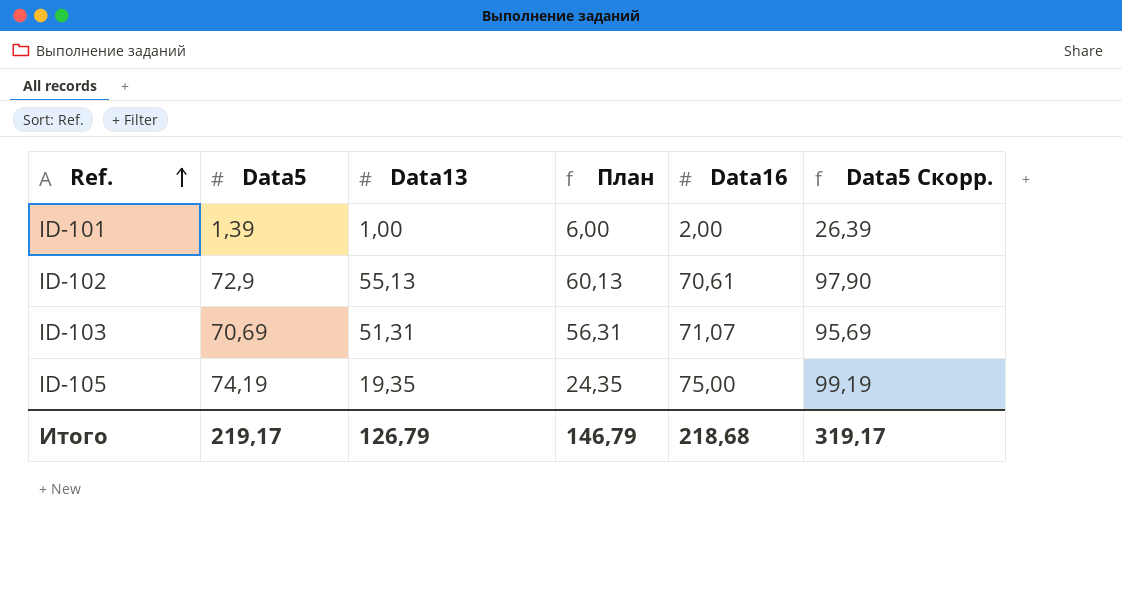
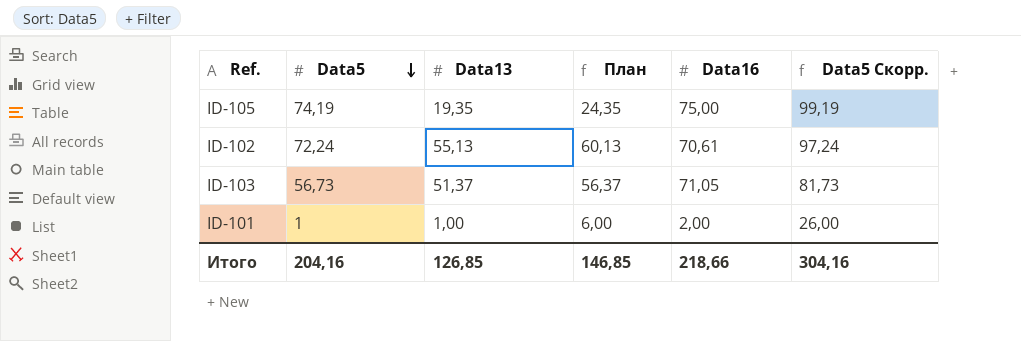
row order: Ref. ascending -> Data5 descending
ID-102 | Data5: 72,9 -> 72,24
ID-102 | Data5 Скорр.: 97,90 -> 97,24
ID-103 | Data5: 70,69 -> 56,73
ID-103 | Data13: 51,31 -> 51,37
ID-103 | План: 56,31 -> 56,37
ID-103 | Data16: 71,07 -> 71,05
ID-103 | Data5 Скорр.: 95,69 -> 81,73
ID-101 | Data5: 1,39 -> 1
ID-101 | Data5 Скорр.: 26,39 -> 26,00
Итого | Data5: 219,17 -> 204,16
Итого | Data13: 126,79 -> 126,85
Итого | План: 146,79 -> 146,85
Итого | Data16: 218,68 -> 218,66
Итого | Data5 Скорр.: 319,17 -> 304,16

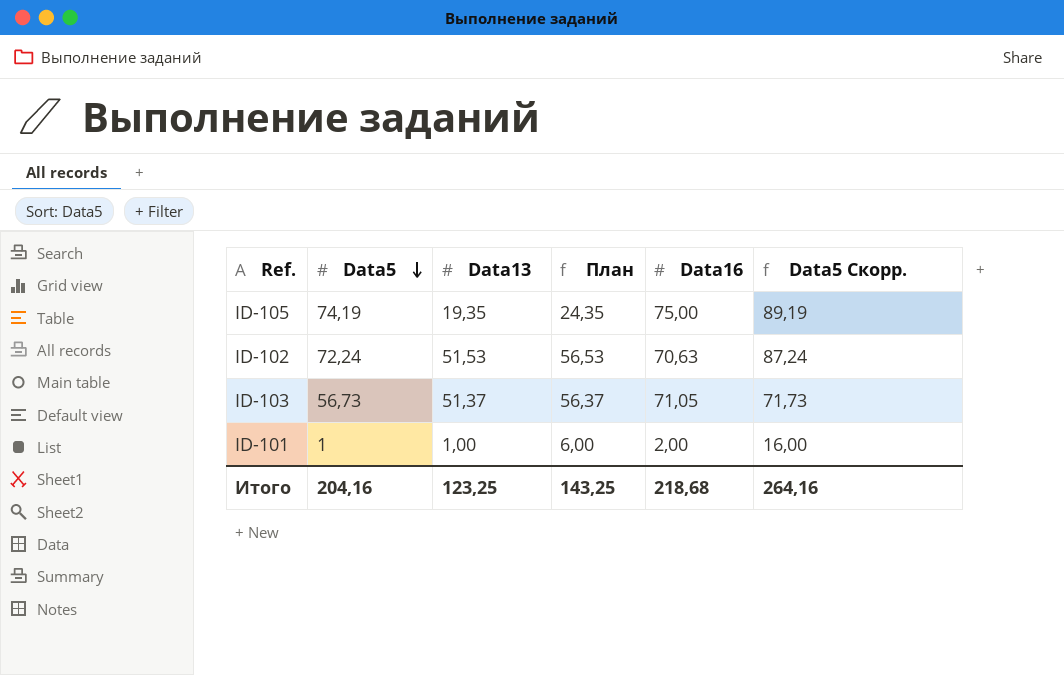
column Data5 Скорр. | formula: [Data5] + 25 -> [Data5] + 15
ID-102 | Data13: 55,13 -> 51,53
ID-102 | План: 60,13 -> 56,53
ID-102 | Data16: 70,61 -> 70,63
Итого | Data13: 126,85 -> 123,25
Итого | План: 146,85 -> 143,25
Итого | Data16: 218,66 -> 218,68
Итого | Data5 Скорр.: 304,16 -> 264,16

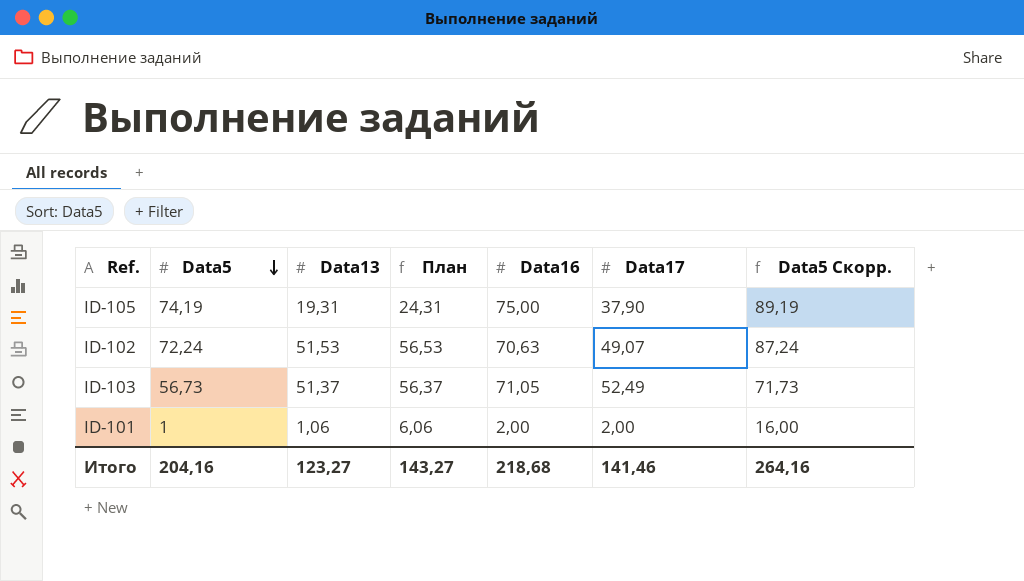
column Data17 | position: none -> 6
ID-105 | Data13: 19,35 -> 19,31
ID-105 | План: 24,35 -> 24,31
ID-101 | Data13: 1,00 -> 1,06
ID-101 | План: 6,00 -> 6,06
Итого | Data13: 123,25 -> 123,27
Итого | План: 143,25 -> 143,27

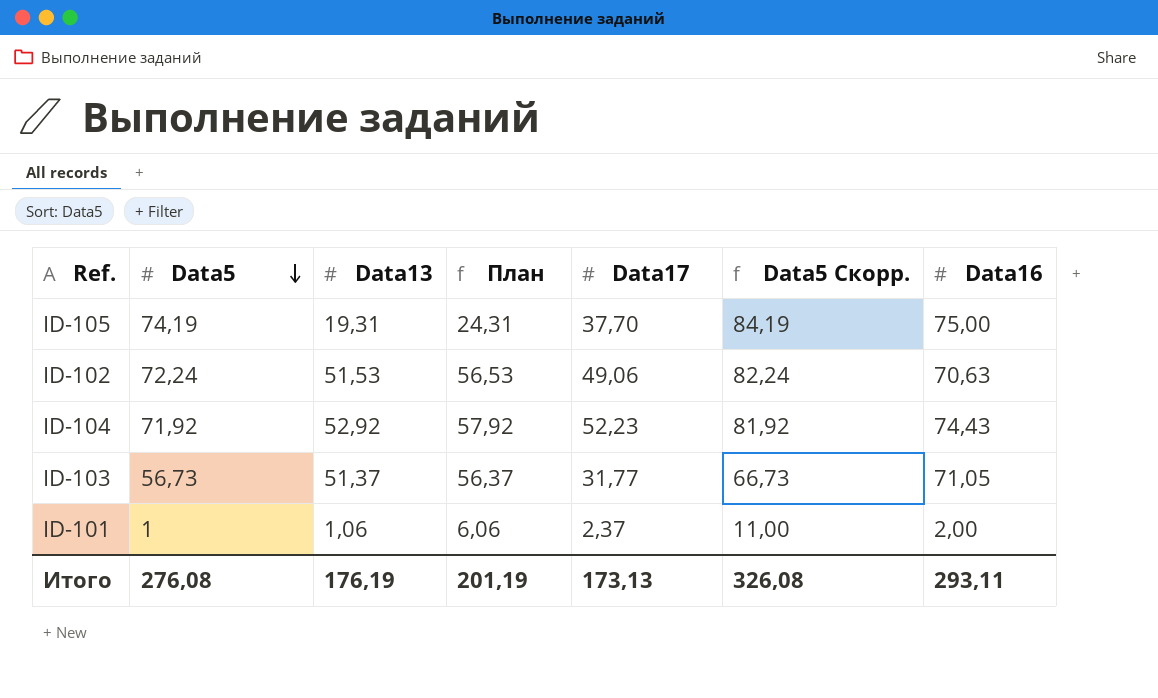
column Data5 Скорр. | formula: [Data5] + 15 -> [Data5] + 10
column Data16 | position: 5 -> 7
ID-105 | Data17: 37,90 -> 37,70
ID-102 | Data17: 49,07 -> 49,06
row ID-104: none -> 71,92 | 52,92 | 57,92 | 52,23 | 81,92 | 74,43
ID-103 | Data17: 52,49 -> 31,77
ID-101 | Data17: 2,00 -> 2,37
Итого | Data5: 204,16 -> 276,08
Итого | Data13: 123,27 -> 176,19
Итого | План: 143,27 -> 201,19
Итого | Data17: 141,46 -> 173,13
Итого | Data5 Скорр.: 264,16 -> 326,08
Итого | Data16: 218,68 -> 293,11

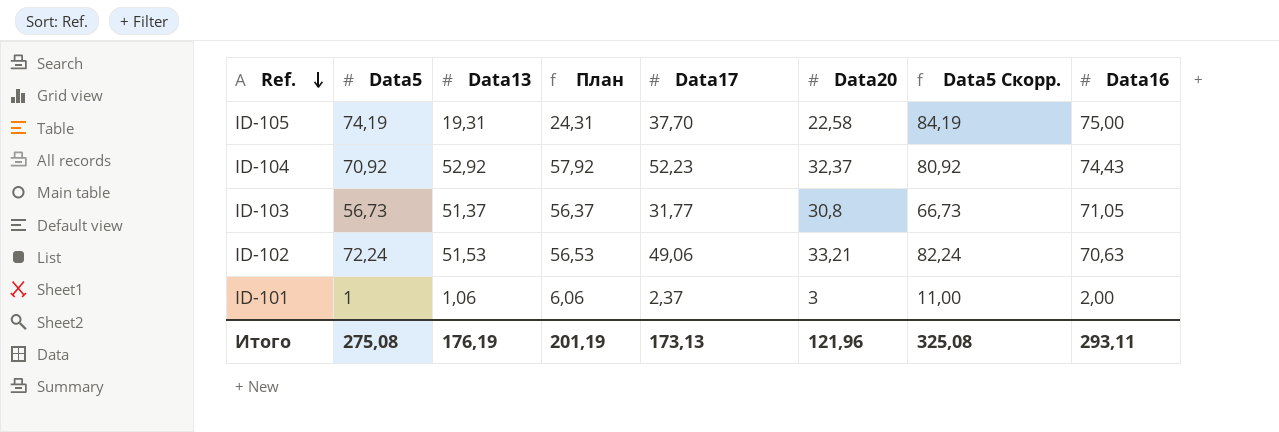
row order: Data5 descending -> Ref. descending
column Data20 | position: none -> 6
ID-104 | Data5: 71,92 -> 70,92
ID-104 | Data5 Скорр.: 81,92 -> 80,92
Итого | Data5: 276,08 -> 275,08
Итого | Data5 Скорр.: 326,08 -> 325,08

